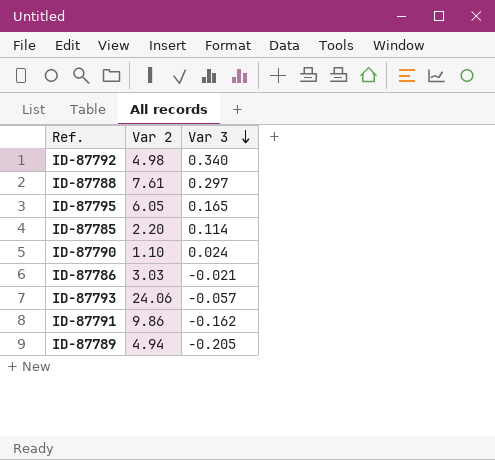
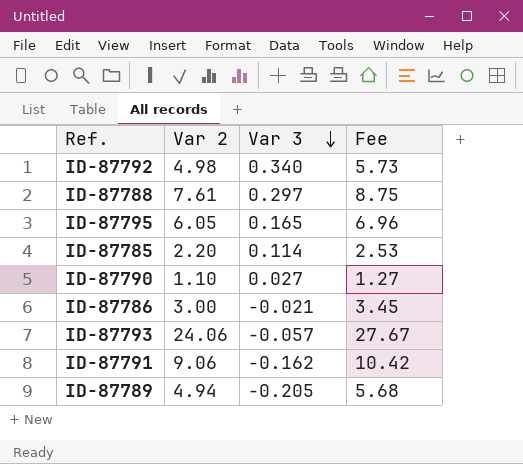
column Fee | formula: none -> [Var 2] * 1.15
ID-87790 | Var 3: 0.024 -> 0.027
ID-87786 | Var 2: 3.03 -> 3.00
ID-87791 | Var 2: 9.86 -> 9.06

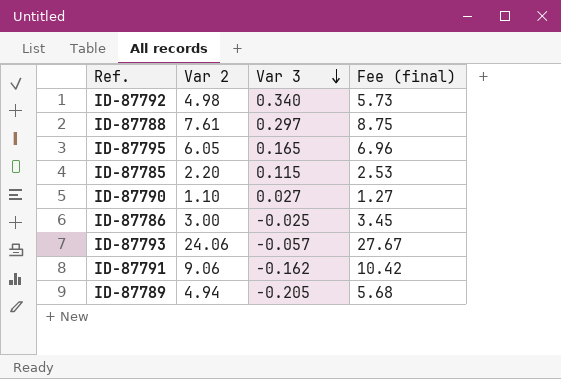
column name: Fee -> Fee (final)
ID-87785 | Var 3: 0.114 -> 0.115
ID-87786 | Var 3: -0.021 -> -0.025

